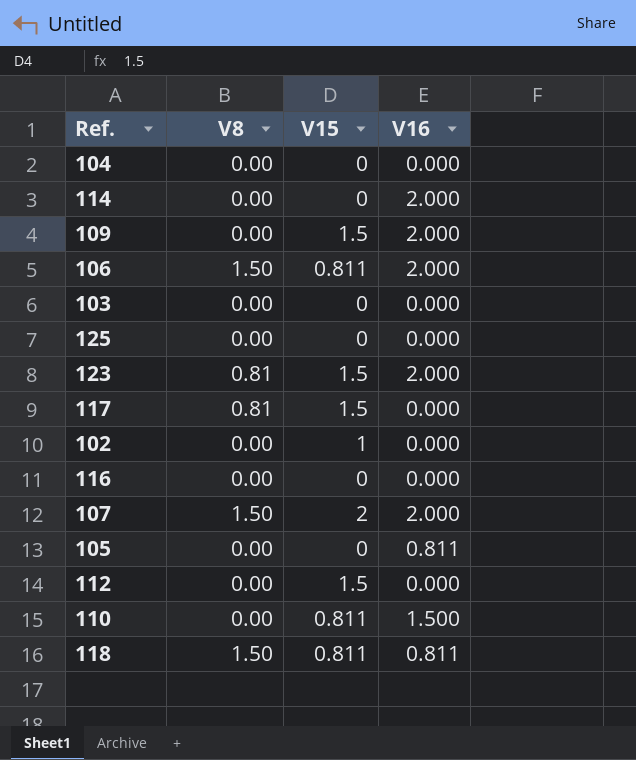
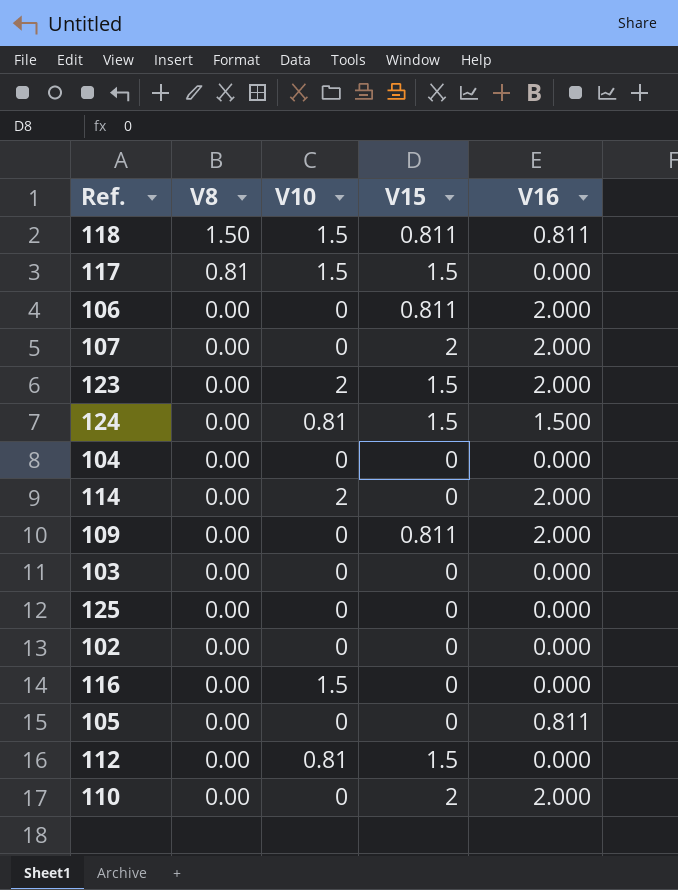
row order: none -> V8 descending
column V10 | position: none -> 3
106 | V8: 1.50 -> 0.00
107 | V8: 1.50 -> 0.00
123 | V8: 0.81 -> 0.00
row 124: none -> 0.00 | 0.81 | 1.5 | 1.500
109 | V15: 1.5 -> 0.811
102 | V15: 1 -> 0
110 | V15: 0.811 -> 2
110 | V16: 1.500 -> 2.000

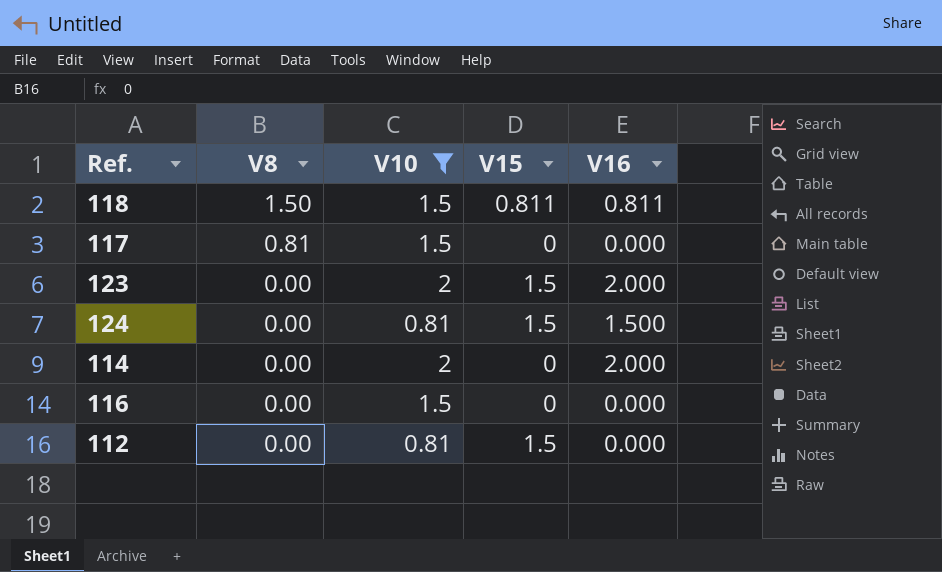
filter: none -> V10 != 0
117 | V15: 1.5 -> 0

